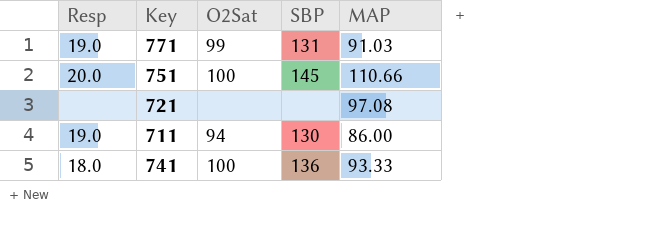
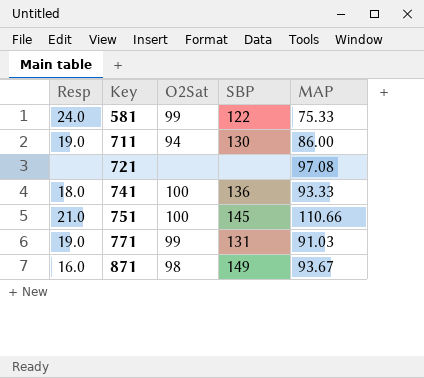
row order: none -> Key ascending
row 581: none -> 24.0 | 99 | 122 | 75.33
751 | Resp: 20.0 -> 21.0
row 871: none -> 16.0 | 98 | 149 | 93.67

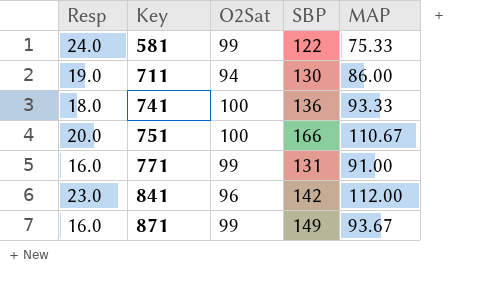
row 721: none | none | none | 97.08 -> none
751 | Resp: 21.0 -> 20.0
751 | SBP: 145 -> 166
751 | MAP: 110.66 -> 110.67
771 | Resp: 19.0 -> 16.0
771 | MAP: 91.03 -> 91.00
row 841: none -> 23.0 | 96 | 142 | 112.00
871 | O2Sat: 98 -> 99

